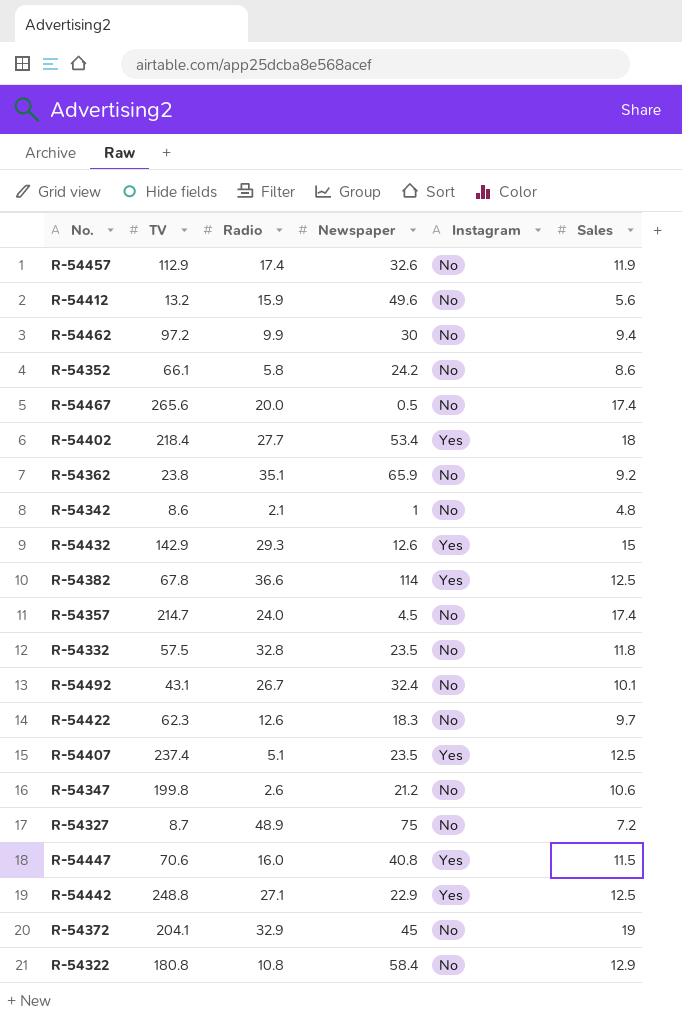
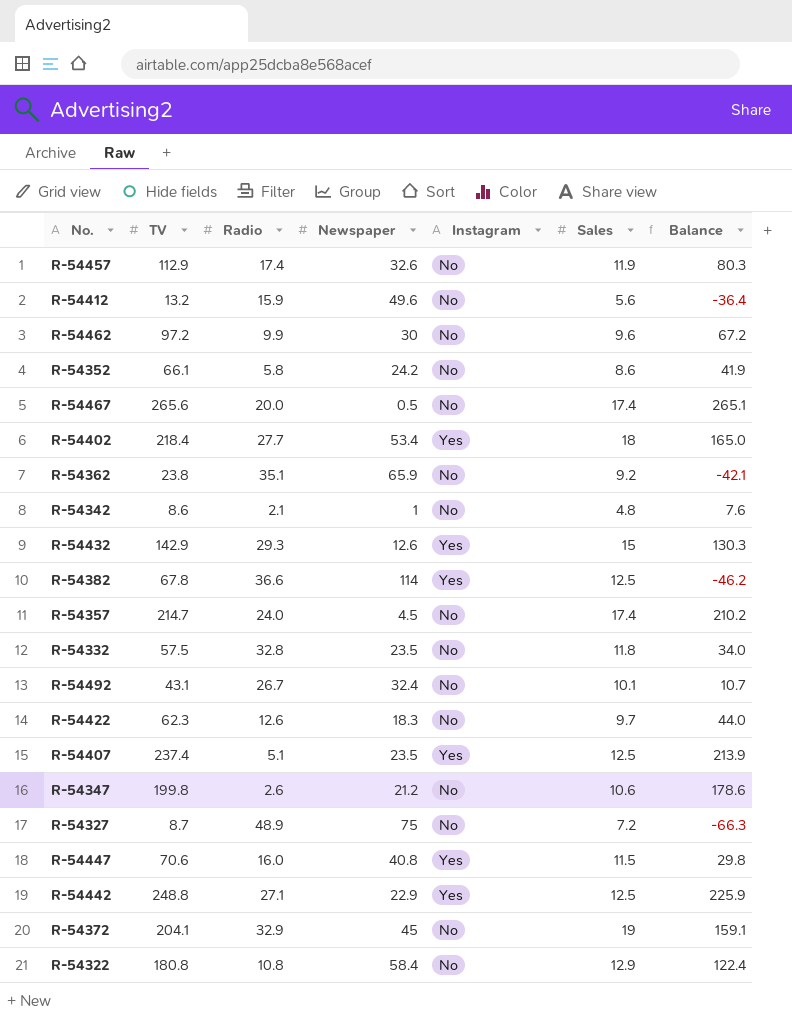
column Balance | formula: none -> [TV] - [Newspaper]
R-54462 | Sales: 9.4 -> 9.6

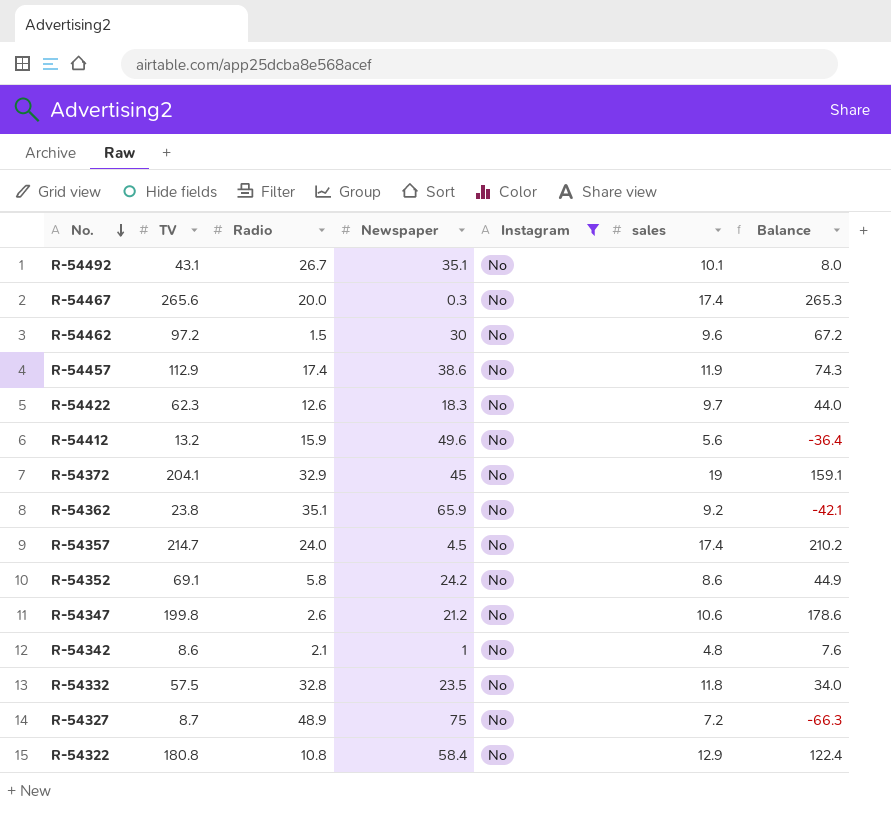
filter: none -> Instagram = No
row order: none -> No. descending
column name: Sales -> sales
R-54492 | Newspaper: 32.4 -> 35.1
R-54492 | Balance: 10.7 -> 8.0
R-54467 | Newspaper: 0.5 -> 0.3
R-54467 | Balance: 265.1 -> 265.3
R-54462 | Radio: 9.9 -> 1.5
R-54457 | Newspaper: 32.6 -> 38.6
R-54457 | Balance: 80.3 -> 74.3
R-54352 | TV: 66.1 -> 69.1
R-54352 | Balance: 41.9 -> 44.9

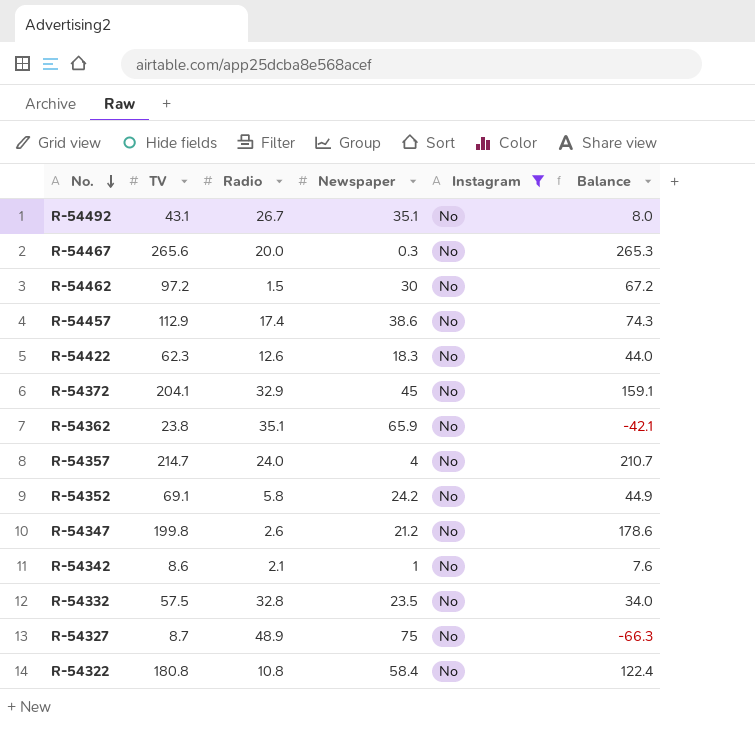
column sales | position: 6 -> none
row R-54412: 13.2 | 15.9 | 49.6 | No | 5.6 | -36.4 -> none
R-54357 | Newspaper: 4.5 -> 4
R-54357 | Balance: 210.2 -> 210.7

